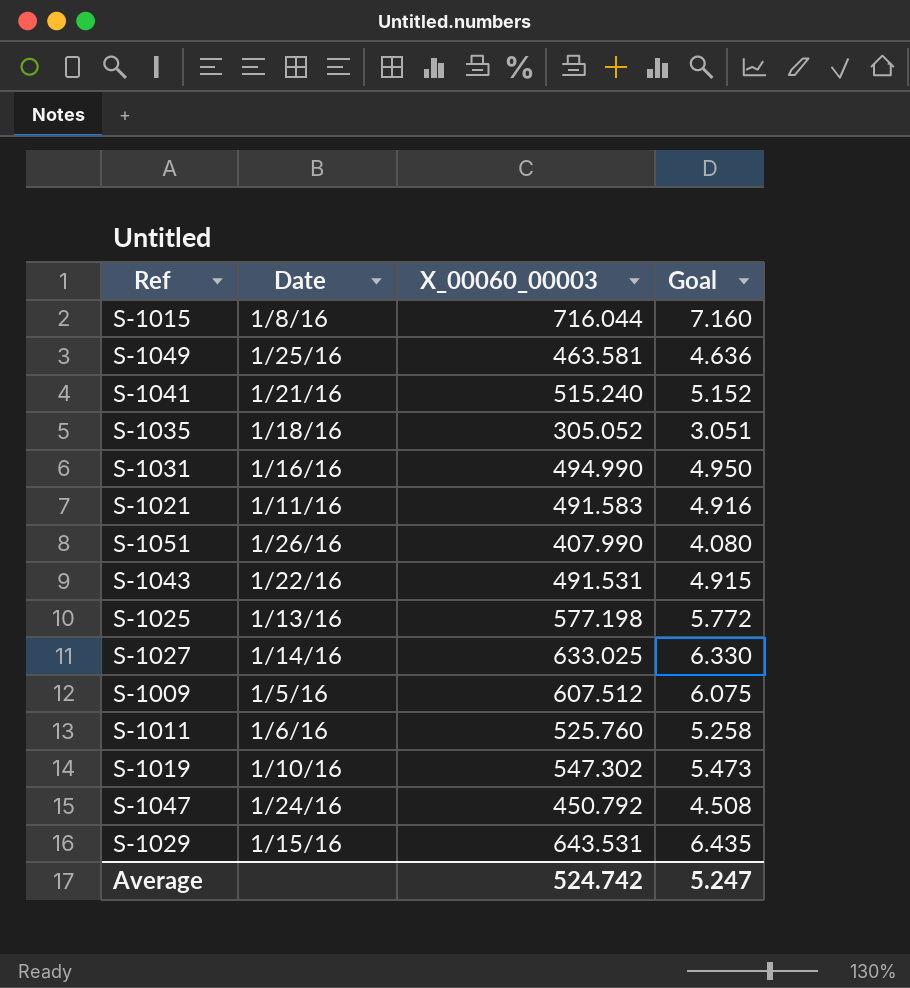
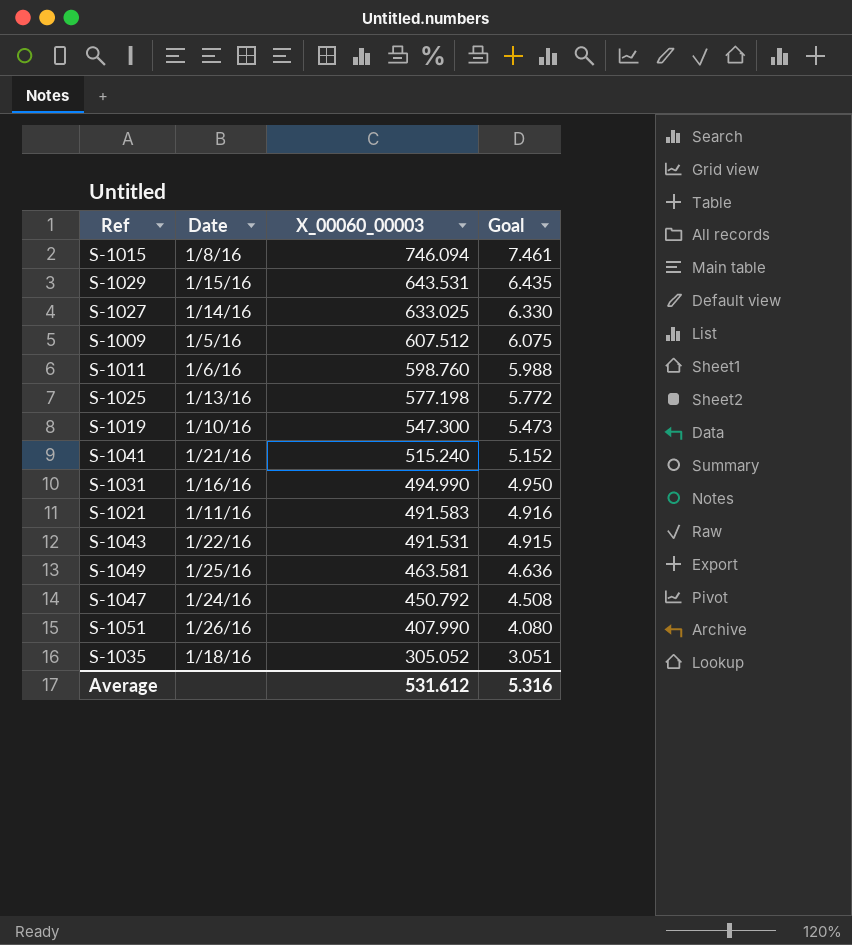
row order: none -> X_00060_00003 descending
S-1015 | X_00060_00003: 716.044 -> 746.094
S-1015 | Goal: 7.160 -> 7.461
S-1011 | X_00060_00003: 525.760 -> 598.760
S-1011 | Goal: 5.258 -> 5.988
S-1019 | X_00060_00003: 547.302 -> 547.300
Average | X_00060_00003: 524.742 -> 531.612
Average | Goal: 5.247 -> 5.316

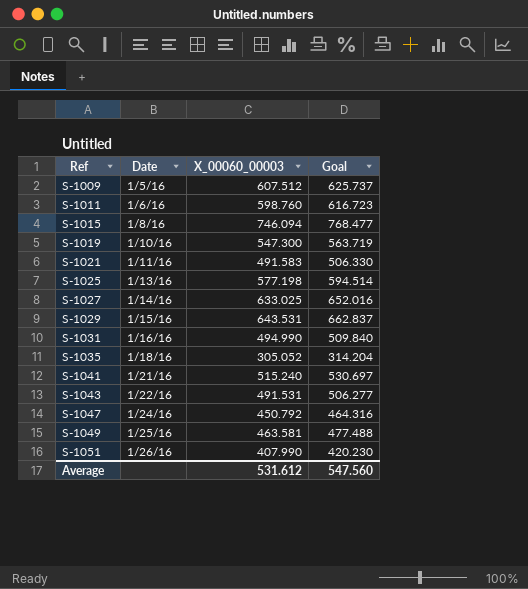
row order: X_00060_00003 descending -> Ref ascending
column Goal | formula: [X_00060_00003] * 0.01 -> [X_00060_00003] * 1.03
Average | Goal: 5.316 -> 547.560

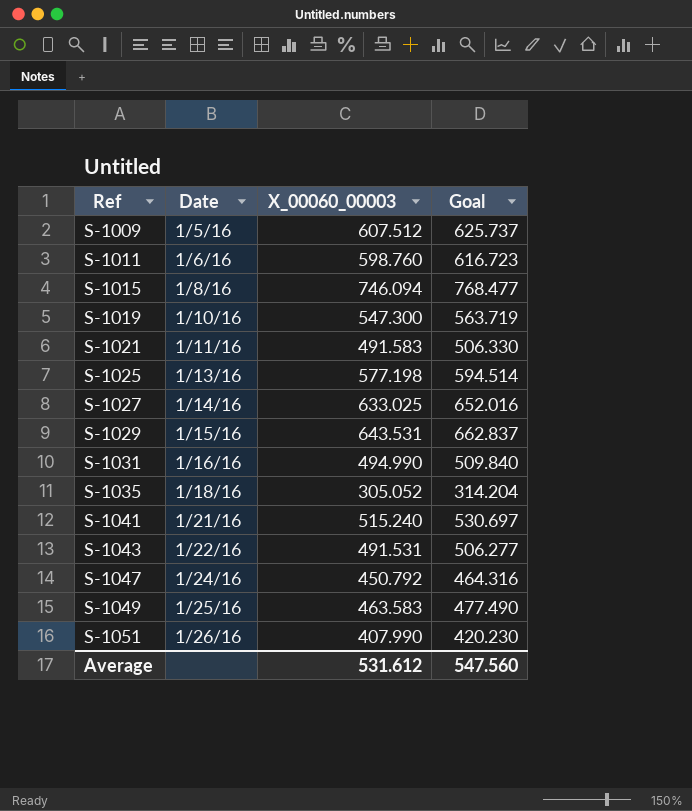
S-1049 | X_00060_00003: 463.581 -> 463.583
S-1049 | Goal: 477.488 -> 477.490

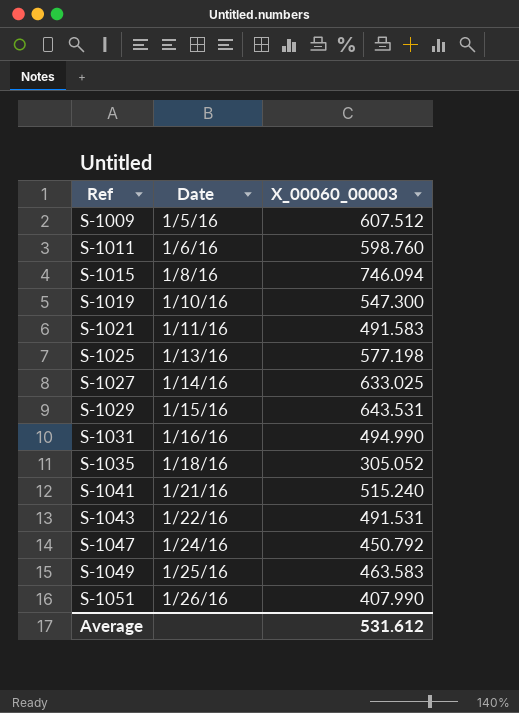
column Goal | formula: [X_00060_00003] * 1.03 -> none

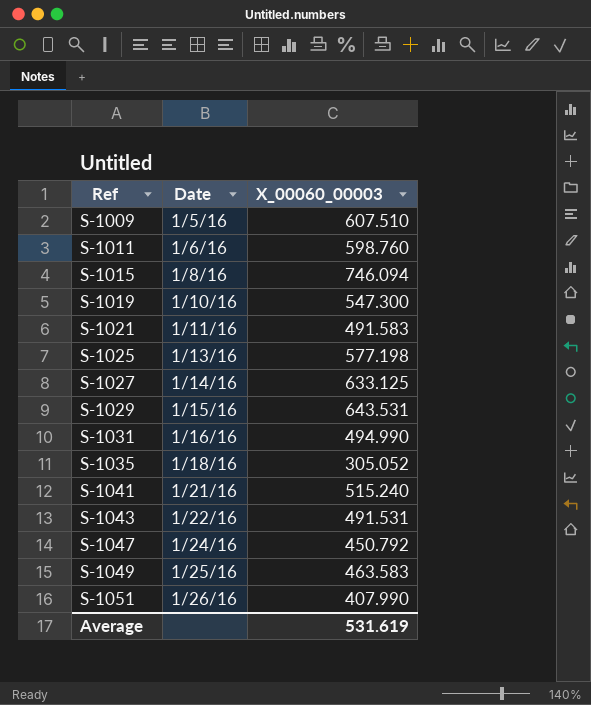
S-1009 | X_00060_00003: 607.512 -> 607.510
S-1027 | X_00060_00003: 633.025 -> 633.125
Average | X_00060_00003: 531.612 -> 531.619

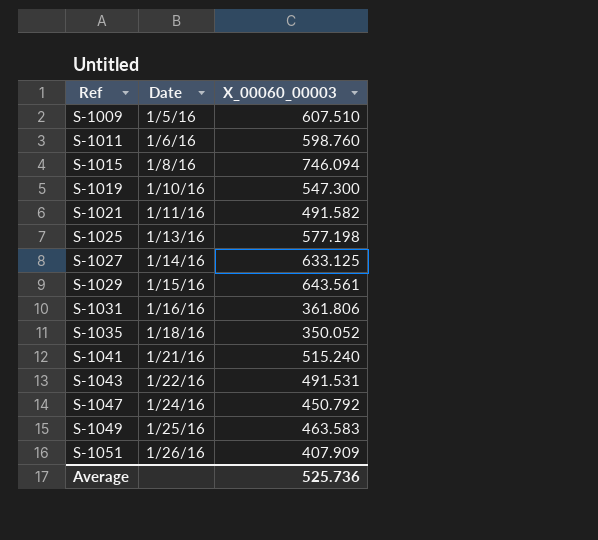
S-1021 | X_00060_00003: 491.583 -> 491.582
S-1029 | X_00060_00003: 643.531 -> 643.561
S-1031 | X_00060_00003: 494.990 -> 361.806
S-1035 | X_00060_00003: 305.052 -> 350.052
S-1051 | X_00060_00003: 407.990 -> 407.909
Average | X_00060_00003: 531.619 -> 525.736

